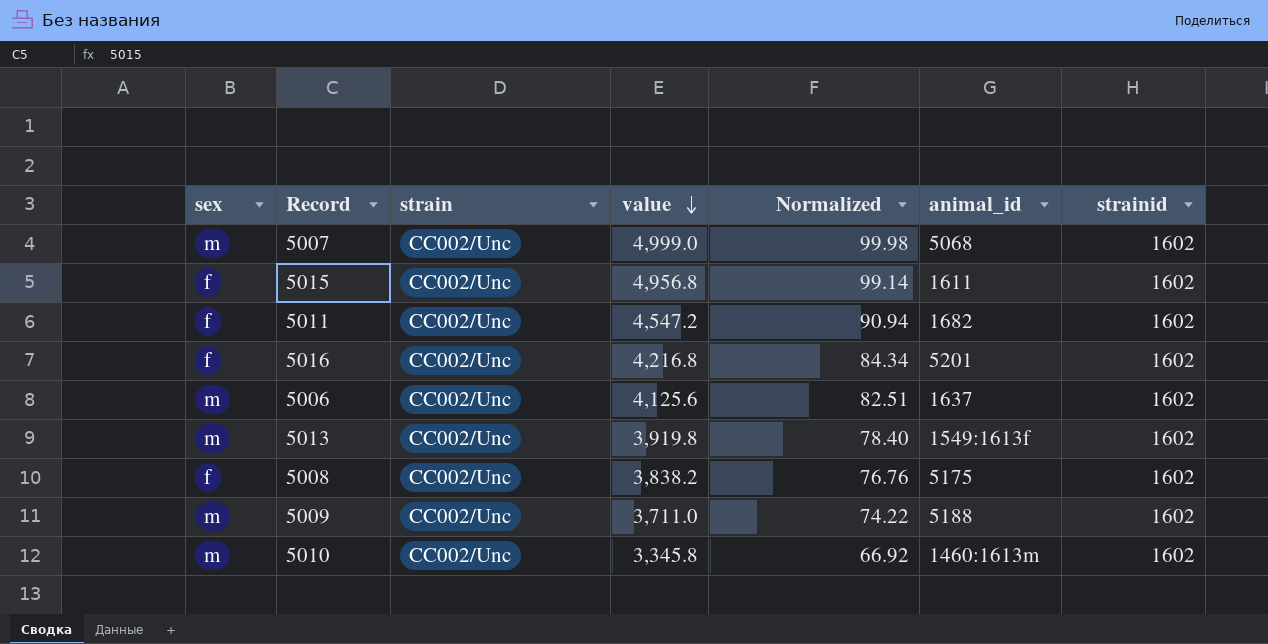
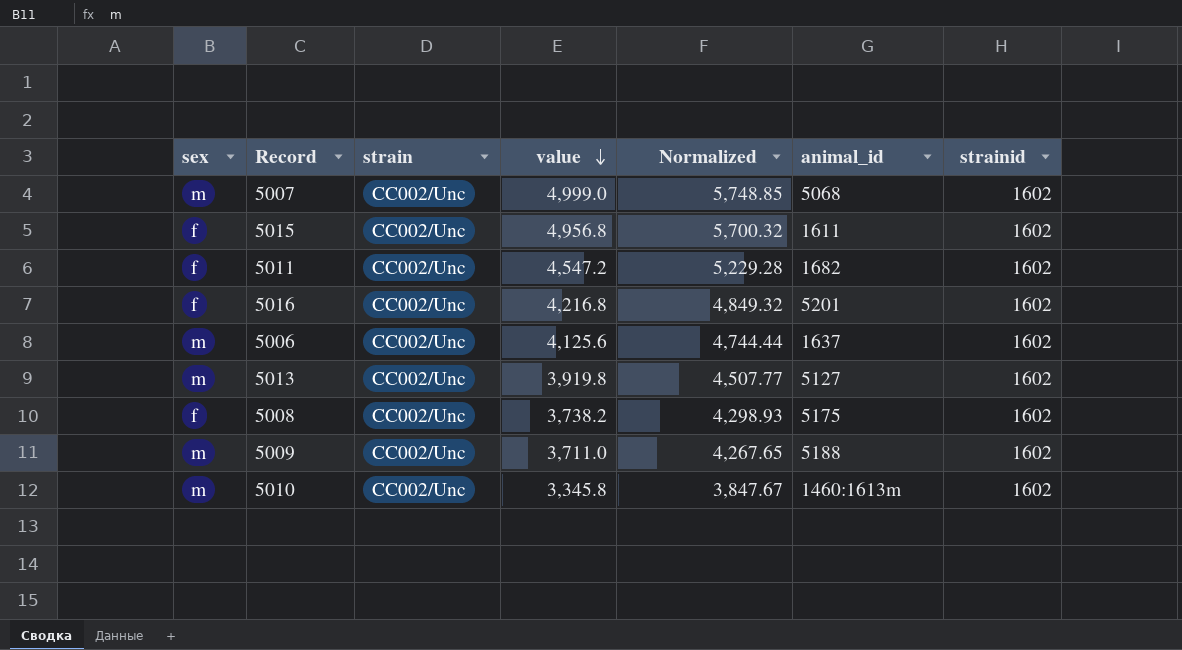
column Normalized | formula: [value] * 0.02 -> [value] * 1.15
5013 | animal_id: 1549:1613f -> 5127
5008 | value: 3,838.2 -> 3,738.2

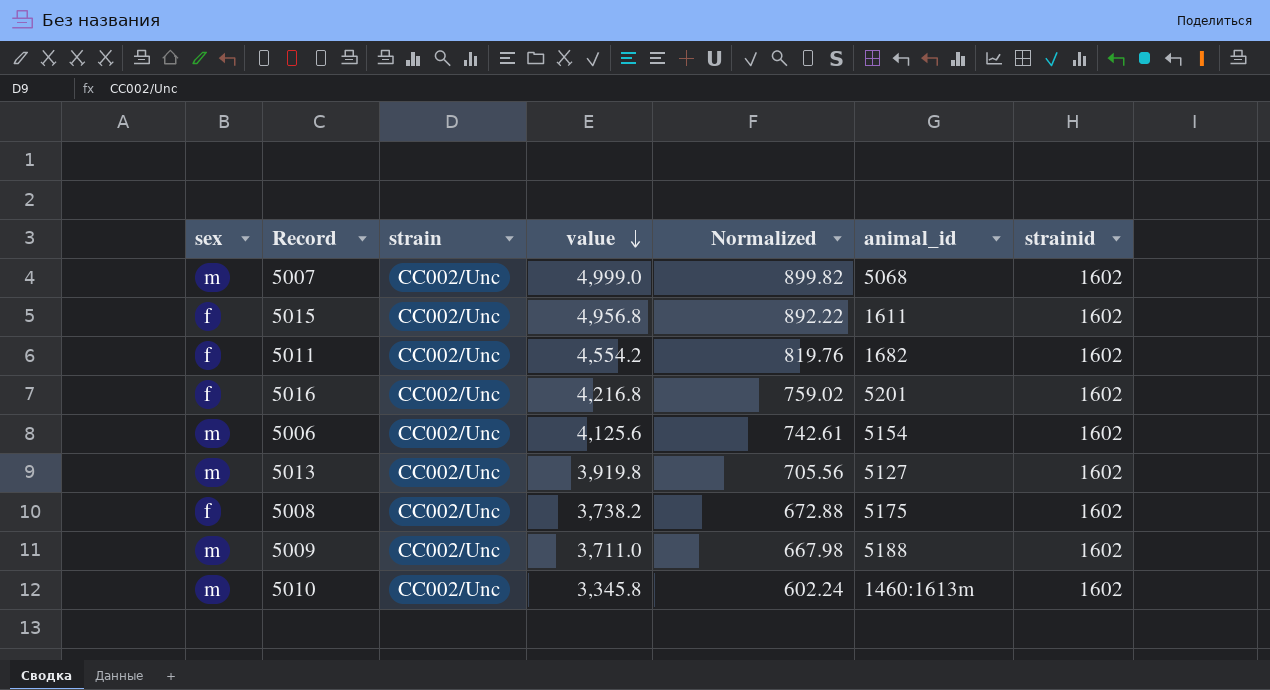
column Normalized | formula: [value] * 1.15 -> [value] * 0.18
5011 | value: 4,547.2 -> 4,554.2
5006 | animal_id: 1637 -> 5154

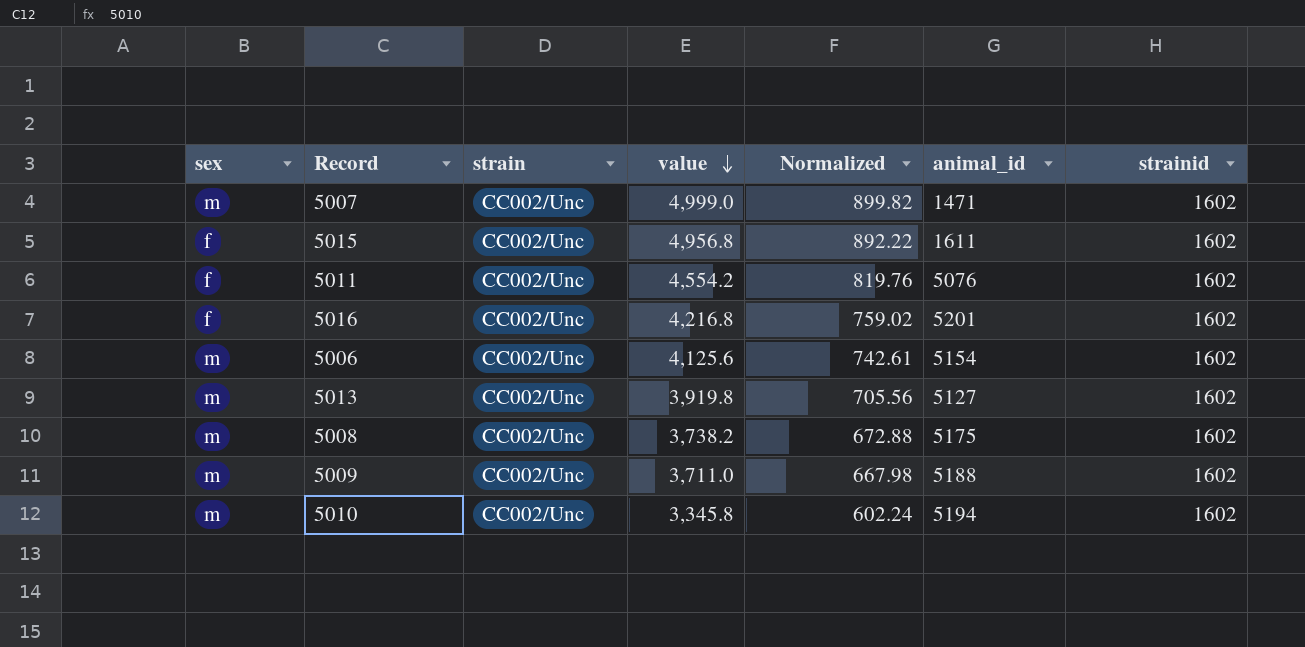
5007 | animal_id: 5068 -> 1471
5011 | animal_id: 1682 -> 5076
5008 | sex: f -> m
5010 | animal_id: 1460:1613m -> 5194

